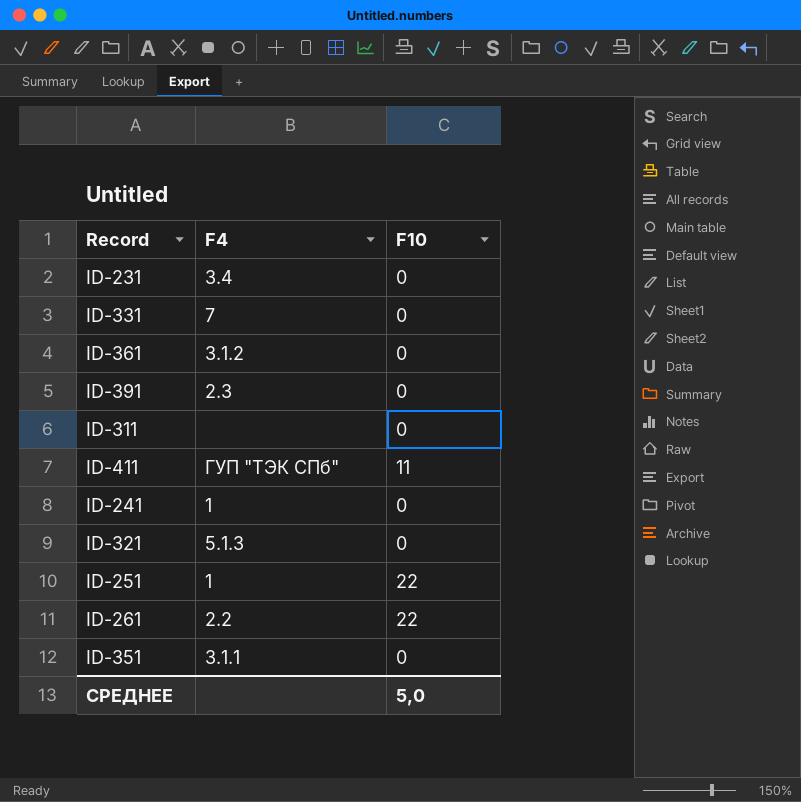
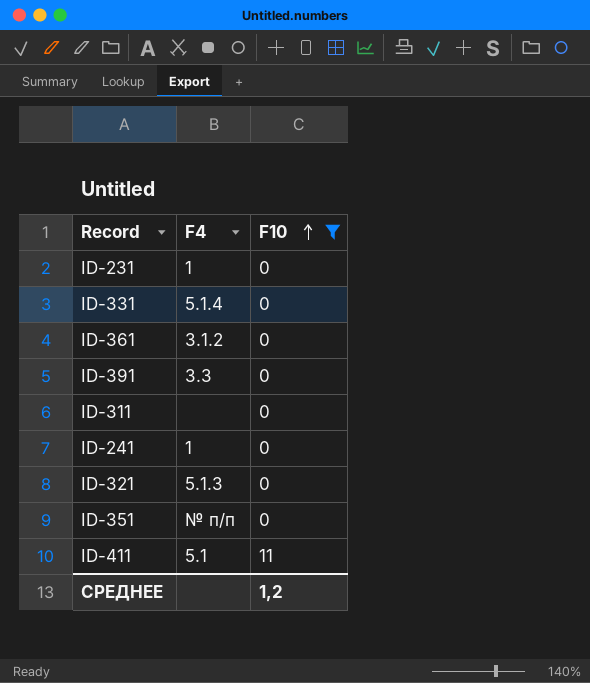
filter: none -> F10 != 22
row order: none -> F10 ascending
ID-231 | F4: 3.4 -> 1
ID-331 | F4: 7 -> 5.1.4
ID-391 | F4: 2.3 -> 3.3
ID-351 | F4: 3.1.1 -> № п/п
ID-411 | F4: ГУП "ТЭК СПб" -> 5.1
СРЕДНЕЕ | F10: 5,0 -> 1,2

